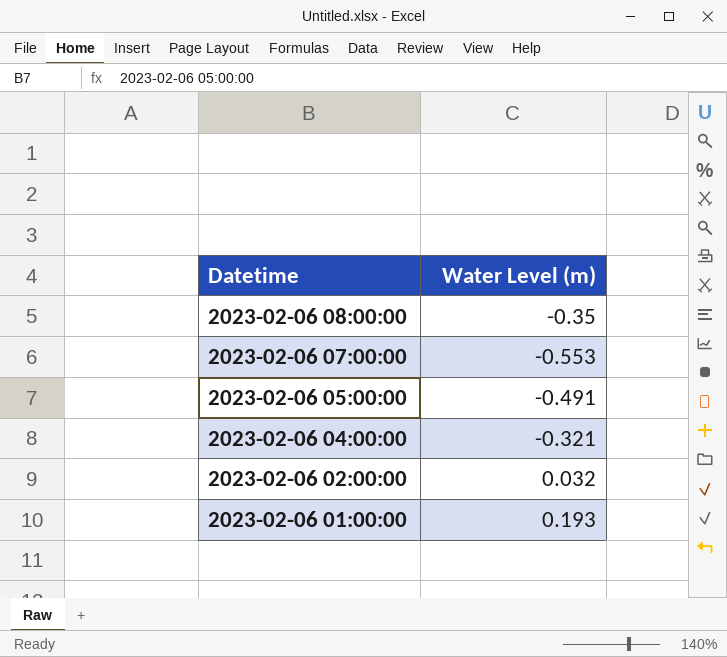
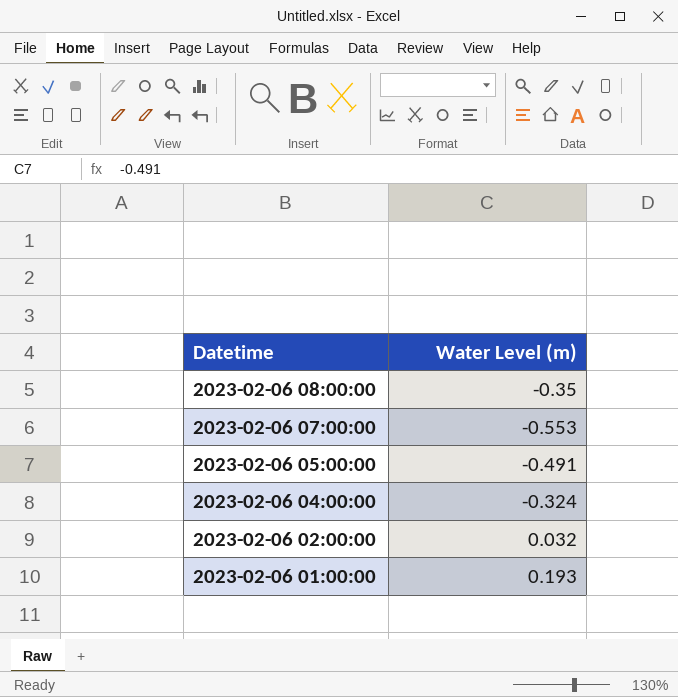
2023-02-06 04:00:00 | Water Level (m): -0.321 -> -0.324

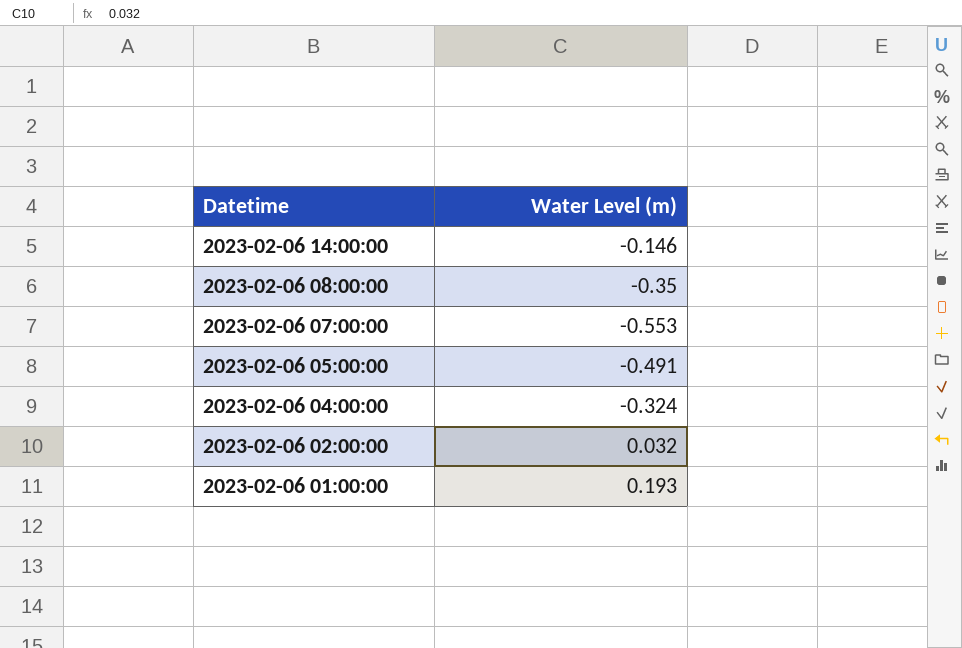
row 2023-02-06 14:00:00: none -> -0.146

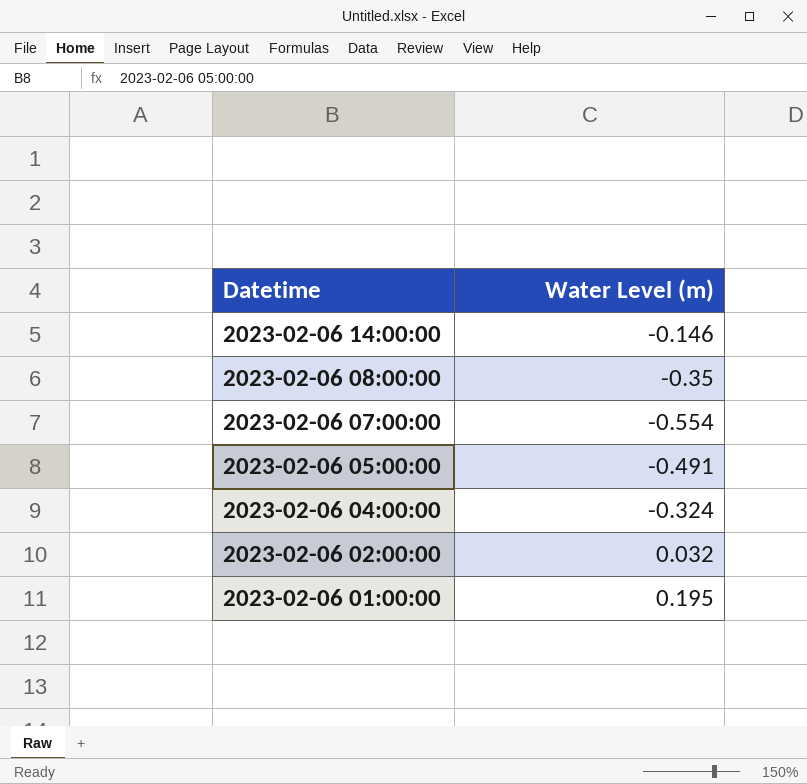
2023-02-06 07:00:00 | Water Level (m): -0.553 -> -0.554
2023-02-06 01:00:00 | Water Level (m): 0.193 -> 0.195

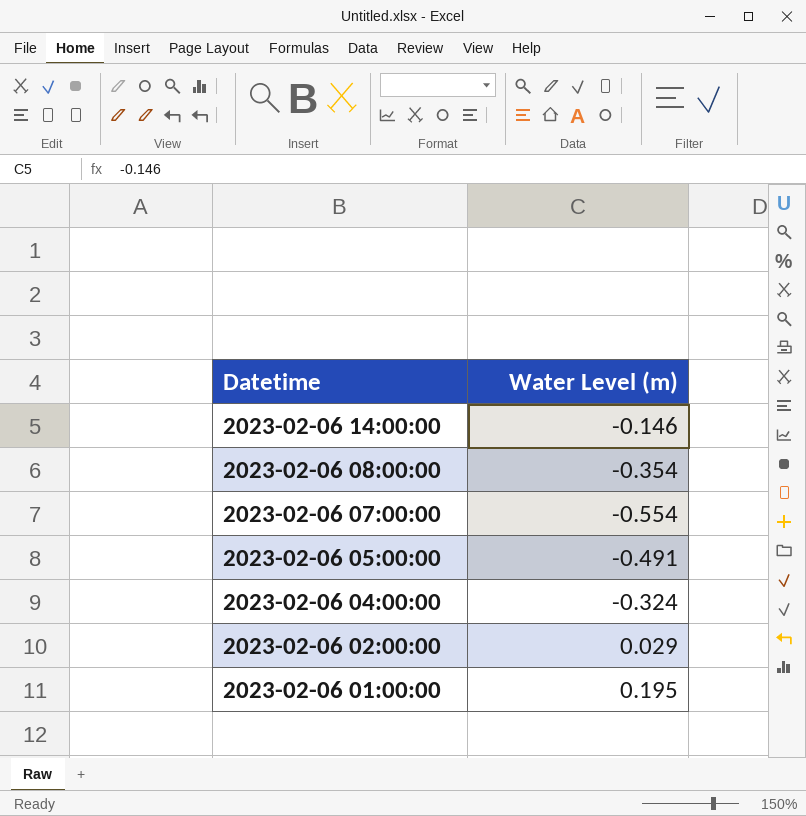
2023-02-06 08:00:00 | Water Level (m): -0.35 -> -0.354
2023-02-06 02:00:00 | Water Level (m): 0.032 -> 0.029

